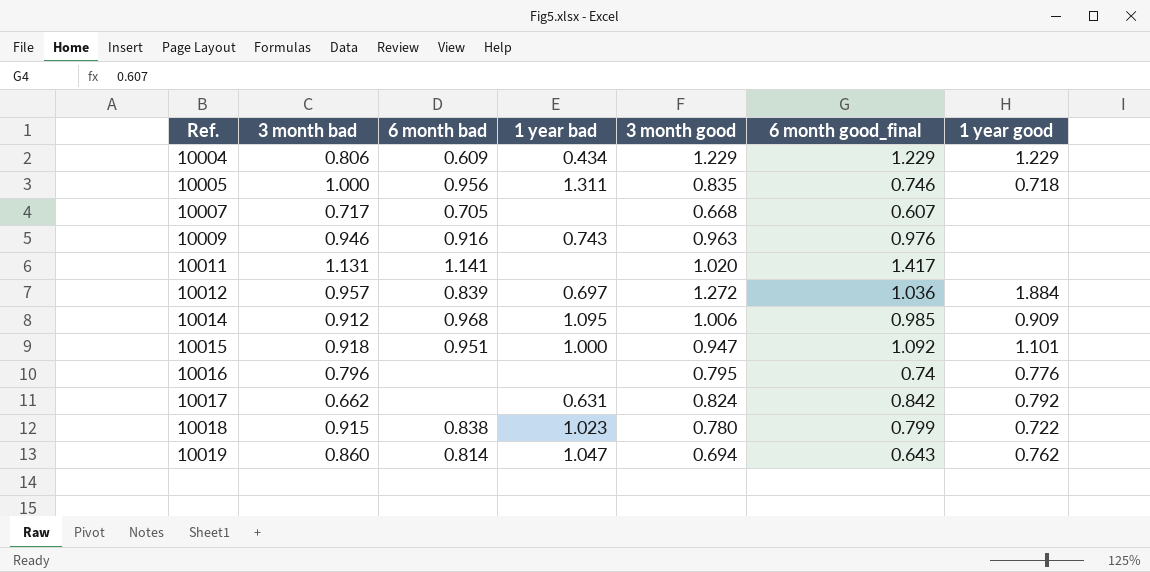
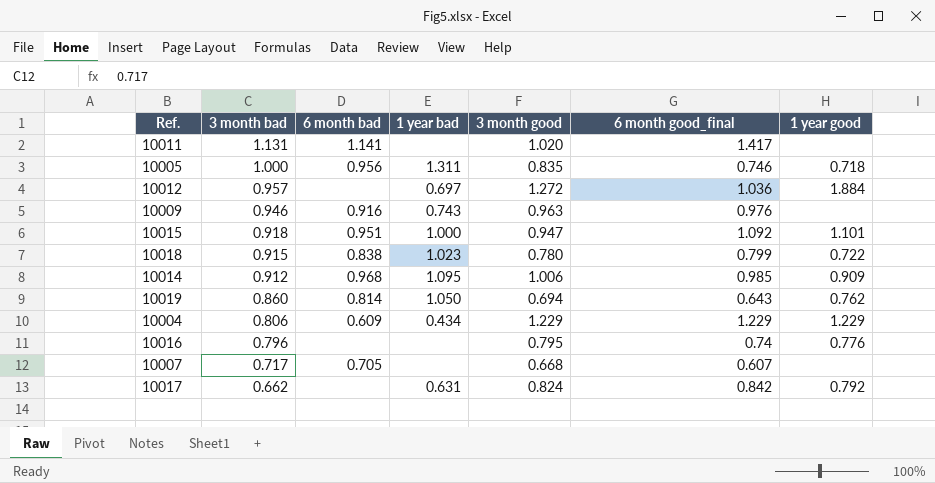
row order: Ref. ascending -> 3 month bad descending
10012 | 6 month bad: 0.839 -> none
10019 | 1 year bad: 1.047 -> 1.050

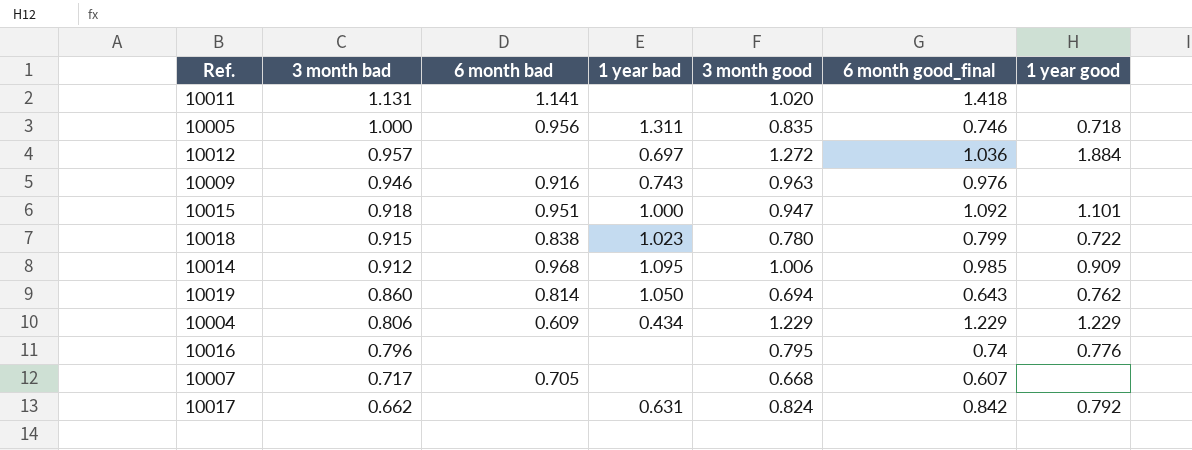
10011 | 6 month good_final: 1.417 -> 1.418

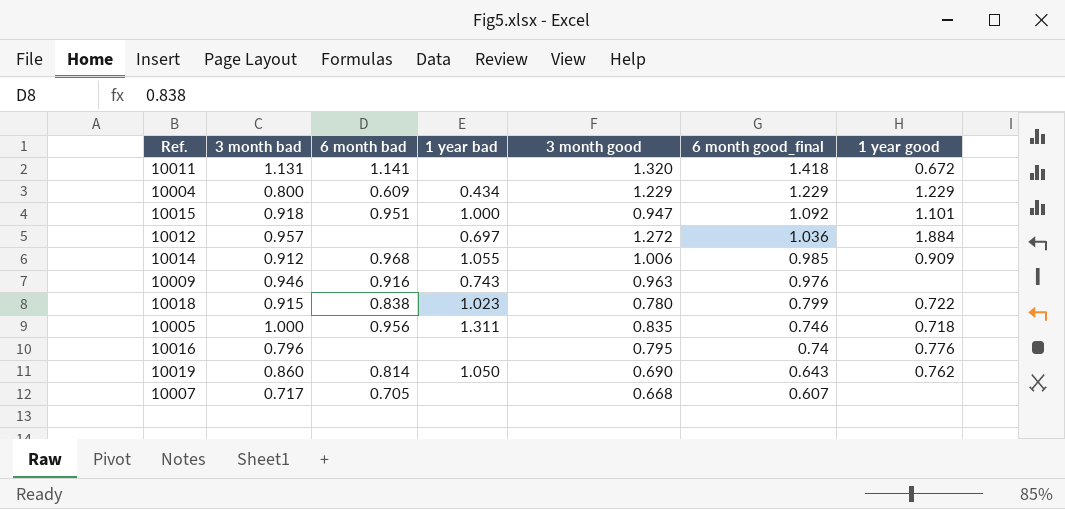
row order: 3 month bad descending -> 6 month good_final descending
row 10017: 0.662 | none | 0.631 | 0.824 | 0.842 | 0.792 -> none
10011 | 3 month good: 1.020 -> 1.320
10011 | 1 year good: none -> 0.672
10004 | 3 month bad: 0.806 -> 0.800
10014 | 1 year bad: 1.095 -> 1.055
10019 | 3 month good: 0.694 -> 0.690

